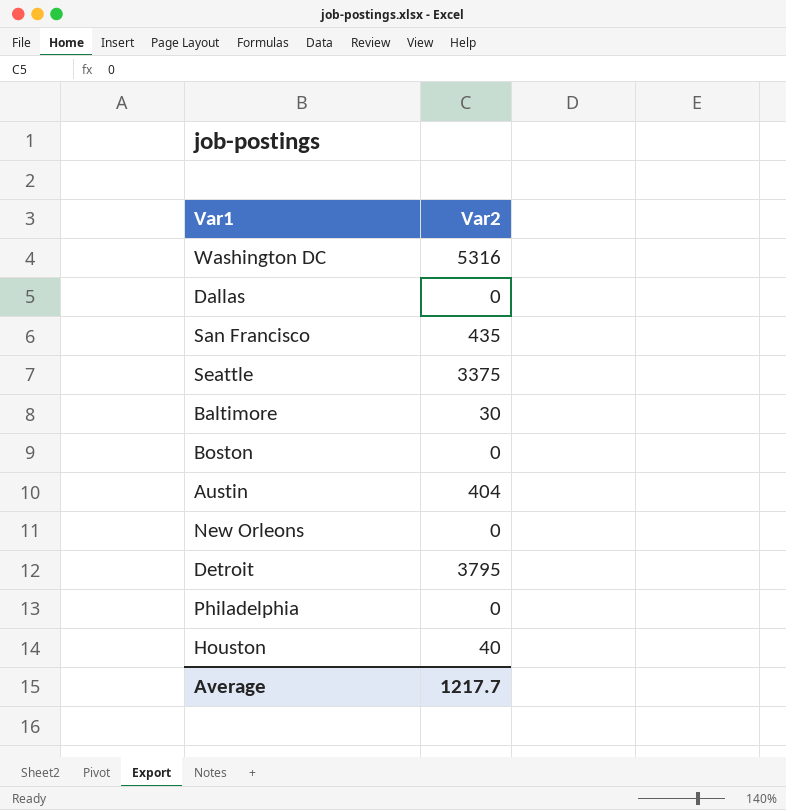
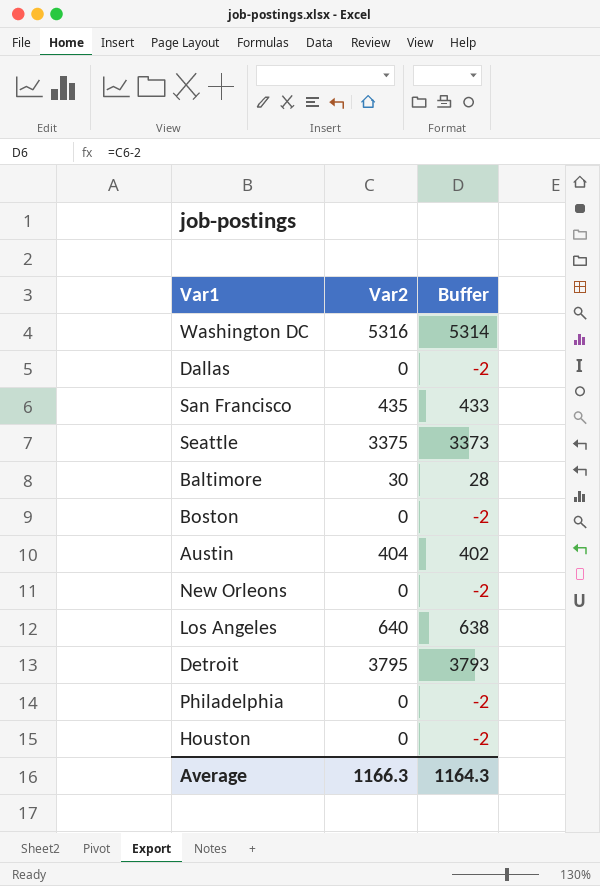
column Buffer | formula: none -> [Var2] - 2
row Los Angeles: none -> 640 | 638
Houston | Var2: 40 -> 0
Average | Var2: 1217.7 -> 1166.3

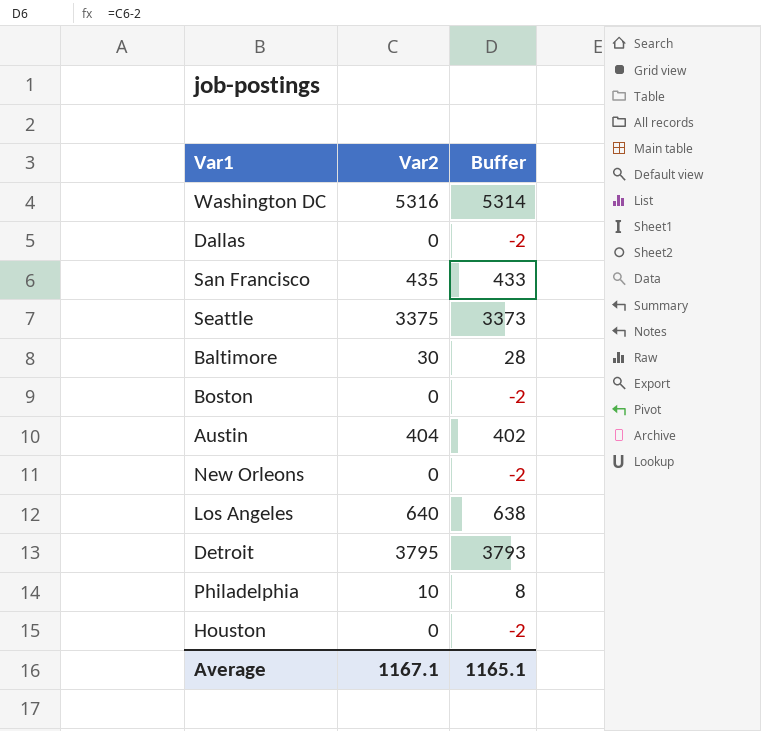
Philadelphia | Var2: 0 -> 10
Philadelphia | Buffer: -2 -> 8
Average | Var2: 1166.3 -> 1167.1
Average | Buffer: 1164.3 -> 1165.1

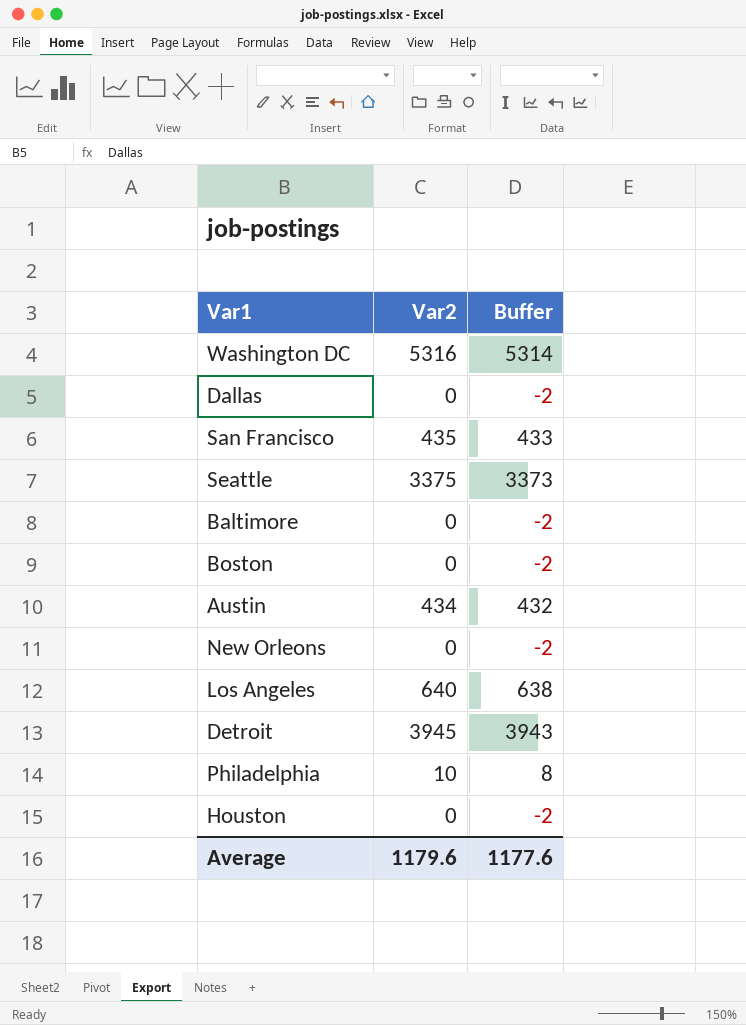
Baltimore | Var2: 30 -> 0
Baltimore | Buffer: 28 -> -2
Austin | Var2: 404 -> 434
Austin | Buffer: 402 -> 432
Detroit | Var2: 3795 -> 3945
Detroit | Buffer: 3793 -> 3943
Average | Var2: 1167.1 -> 1179.6
Average | Buffer: 1165.1 -> 1177.6

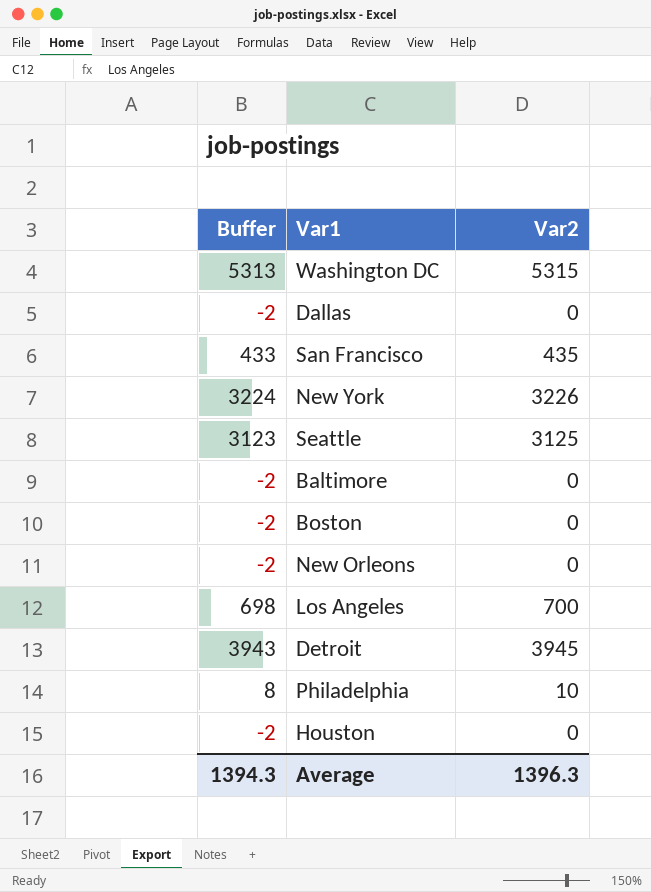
column Buffer | position: 3 -> 1
row Austin: 434 | 432 -> none
Washington DC | Buffer: 5314 -> 5313
Washington DC | Var2: 5316 -> 5315
row New York: none -> 3224 | 3226
Seattle | Buffer: 3373 -> 3123
Seattle | Var2: 3375 -> 3125
Los Angeles | Buffer: 638 -> 698
Los Angeles | Var2: 640 -> 700
Average | Buffer: 1177.6 -> 1394.3
Average | Var2: 1179.6 -> 1396.3

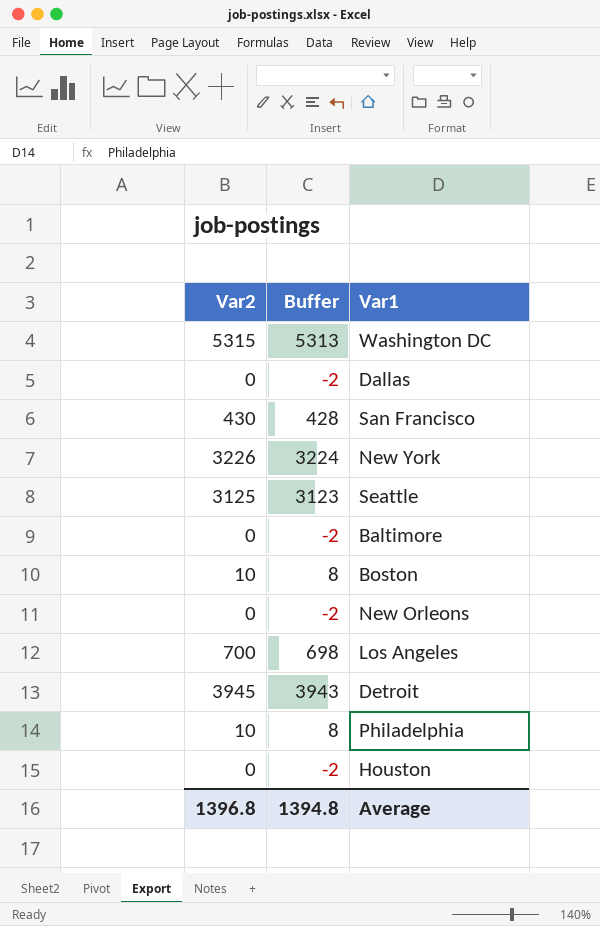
column Var2 | position: 3 -> 1
San Francisco | Var2: 435 -> 430
San Francisco | Buffer: 433 -> 428
Boston | Var2: 0 -> 10
Boston | Buffer: -2 -> 8
Average | Var2: 1396.3 -> 1396.8
Average | Buffer: 1394.3 -> 1394.8

